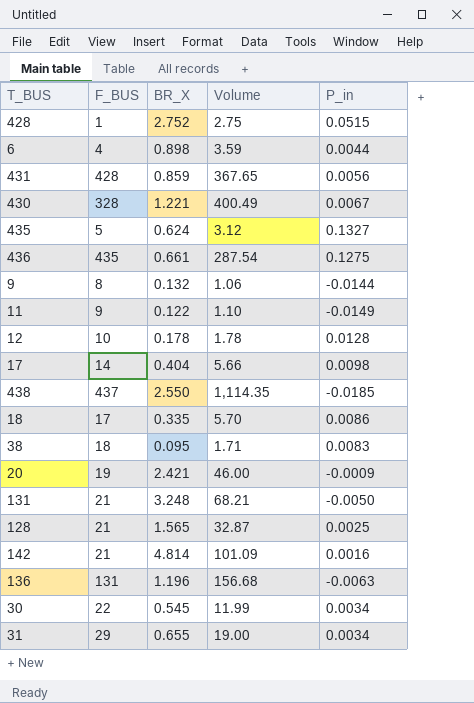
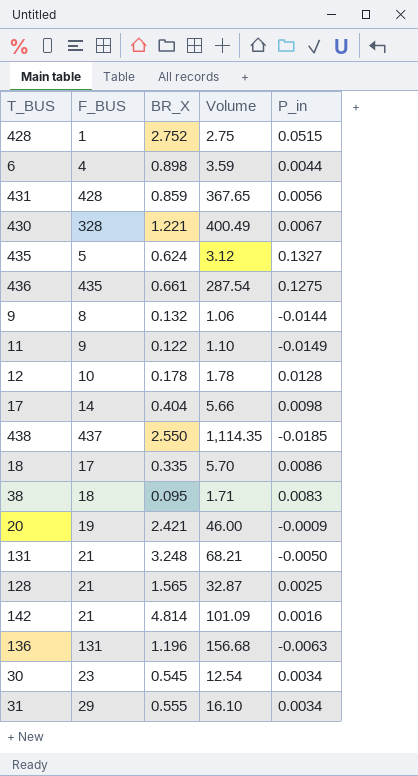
30 | F_BUS: 22 -> 23
30 | Volume: 11.99 -> 12.54
31 | BR_X: 0.655 -> 0.555
31 | Volume: 19.00 -> 16.10

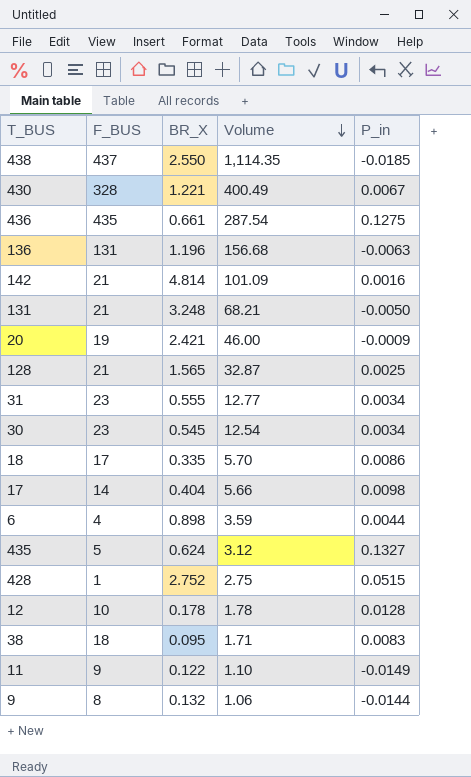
row order: none -> Volume descending
row 431: 428 | 0.859 | 367.65 | 0.0056 -> none
31 | F_BUS: 29 -> 23
31 | Volume: 16.10 -> 12.77

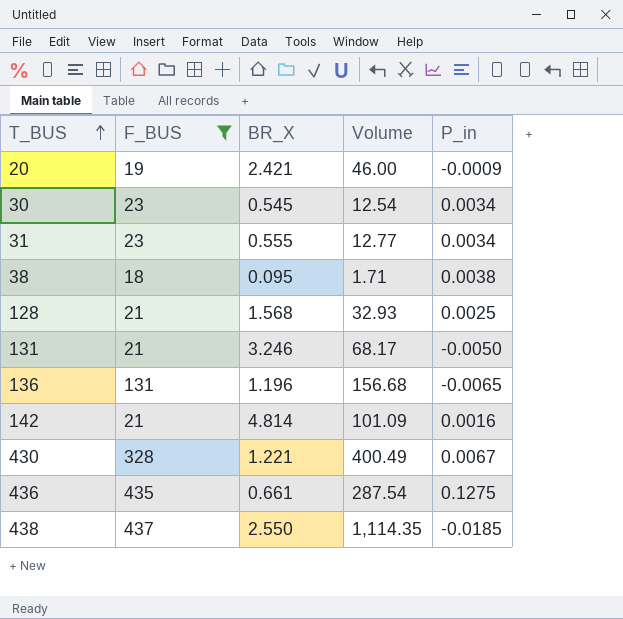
filter: none -> F_BUS >= 18
row order: Volume descending -> T_BUS ascending
38 | P_in: 0.0083 -> 0.0038
128 | BR_X: 1.565 -> 1.568
128 | Volume: 32.87 -> 32.93
131 | BR_X: 3.248 -> 3.246
131 | Volume: 68.21 -> 68.17
136 | P_in: -0.0063 -> -0.0065

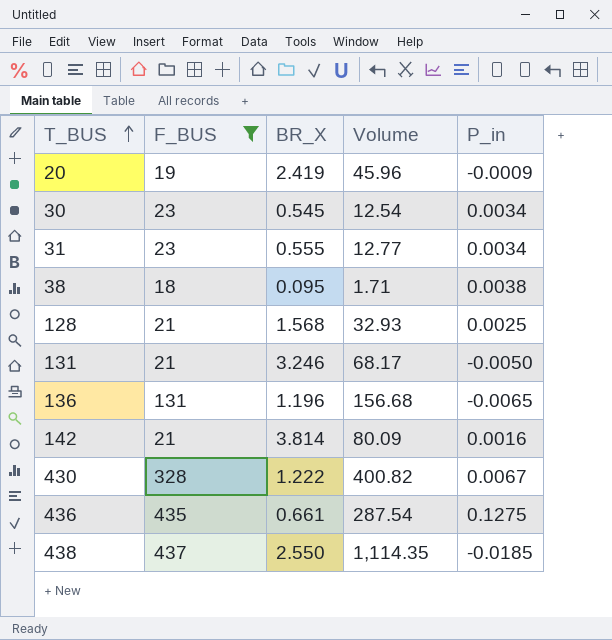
20 | BR_X: 2.421 -> 2.419
20 | Volume: 46.00 -> 45.96
142 | BR_X: 4.814 -> 3.814
142 | Volume: 101.09 -> 80.09
430 | BR_X: 1.221 -> 1.222
430 | Volume: 400.49 -> 400.82

